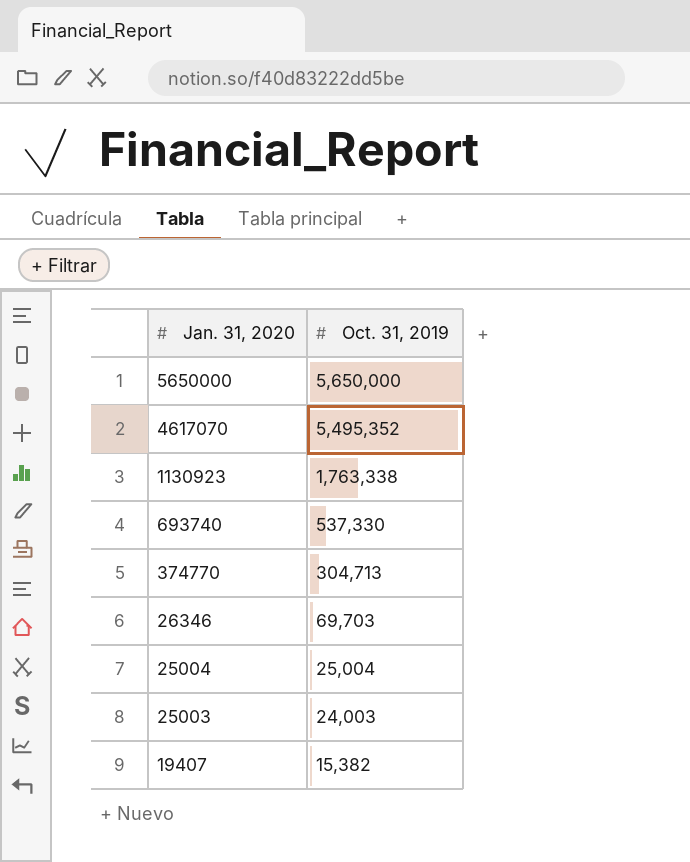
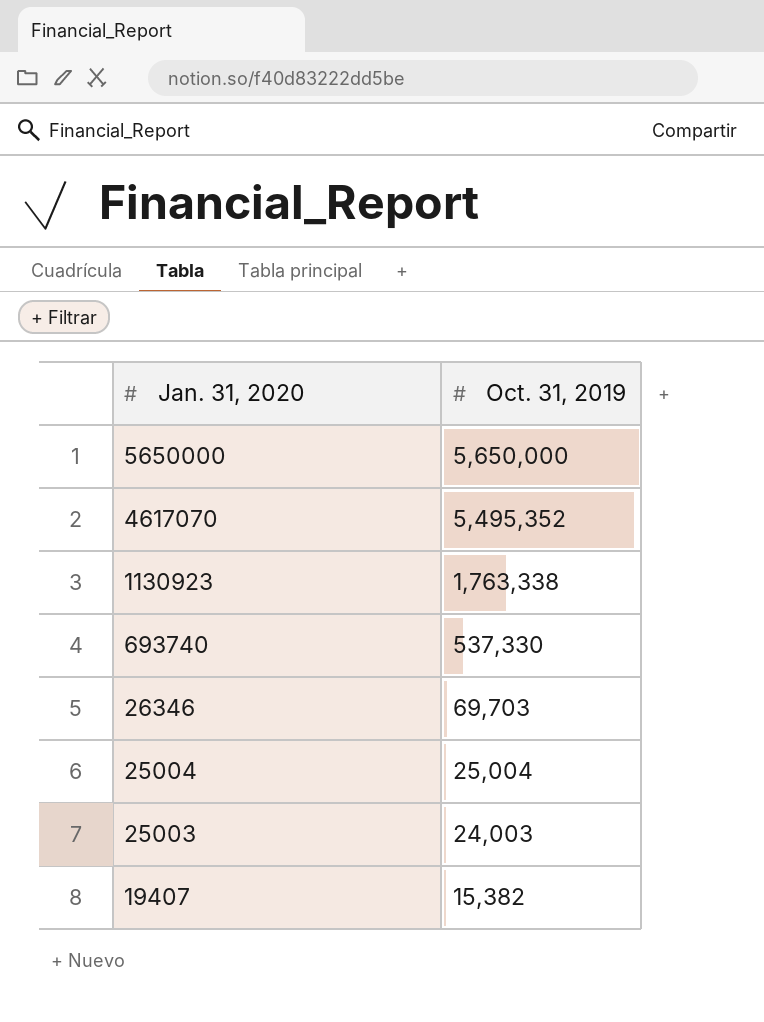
row 374770: 304,713 -> none

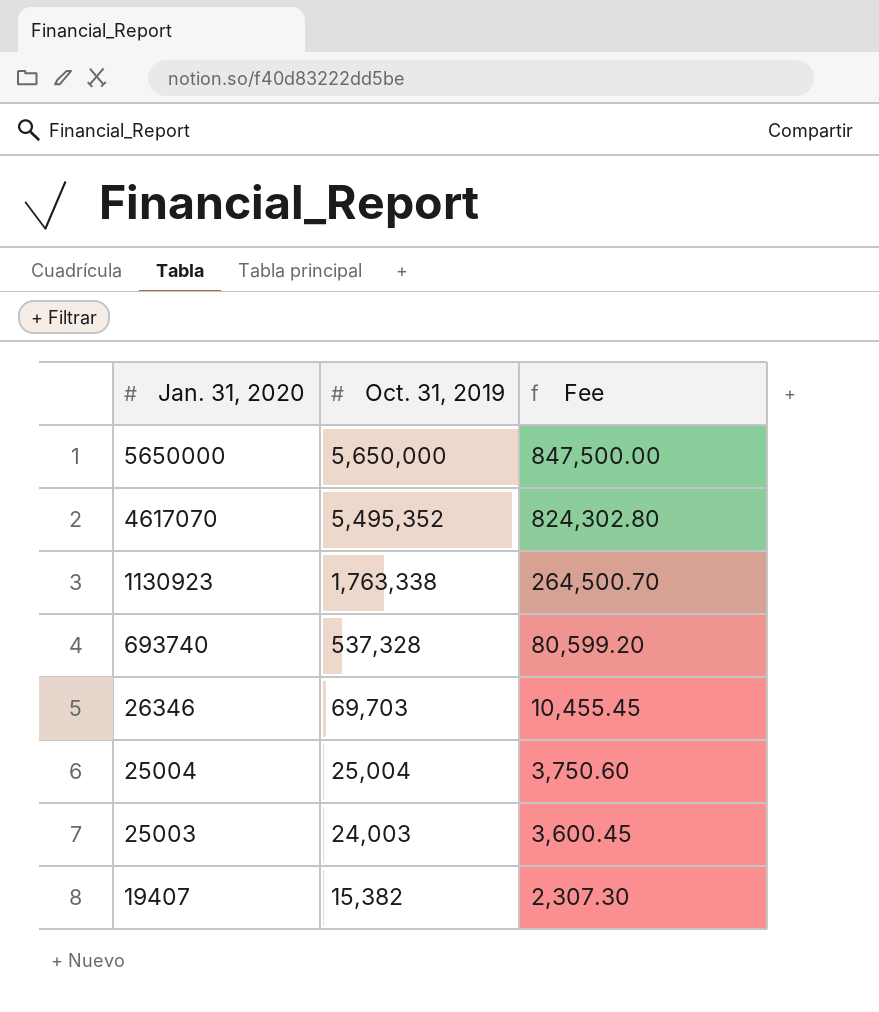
column Fee | formula: none -> [Oct. 31, 2019] * 0.15
693740 | Oct. 31, 2019: 537,330 -> 537,328

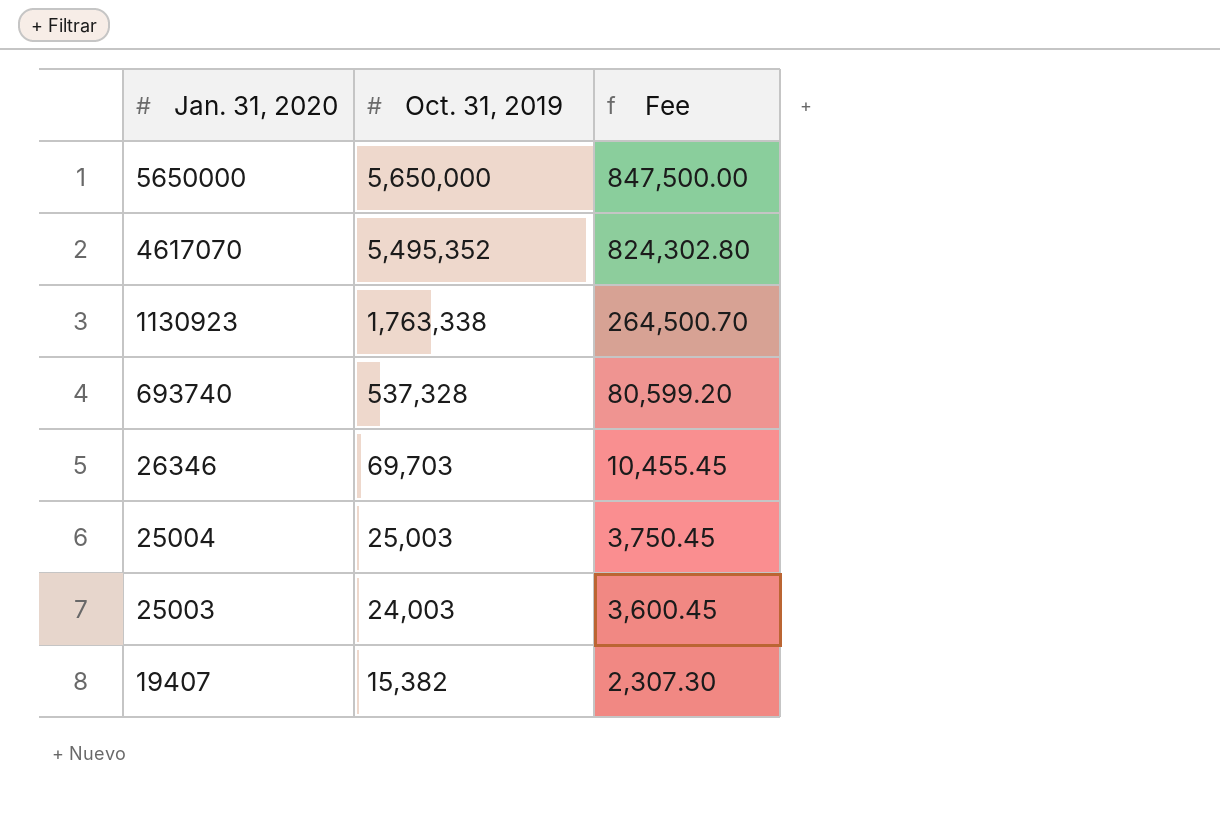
25004 | Oct. 31, 2019: 25,004 -> 25,003
25004 | Fee: 3,750.60 -> 3,750.45

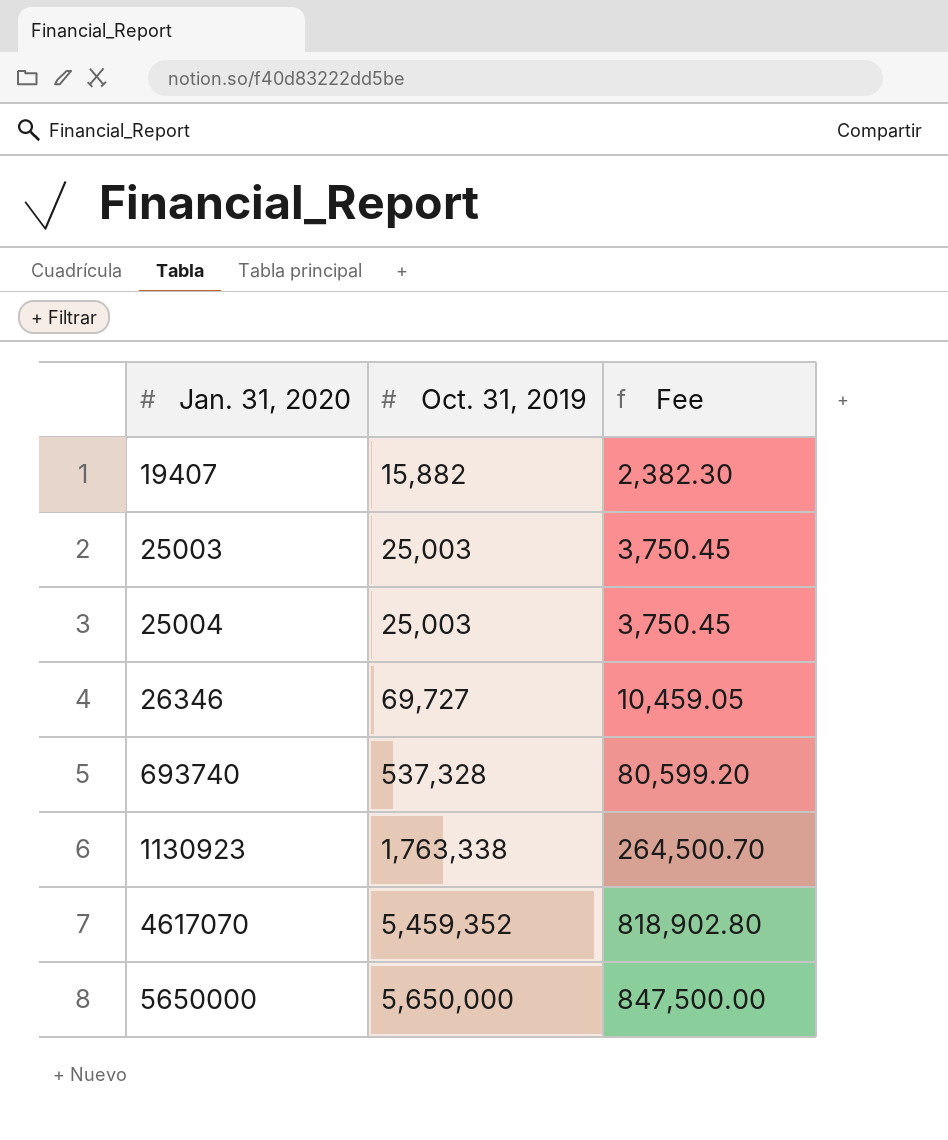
row order: Jan. 31, 2020 descending -> Jan. 31, 2020 ascending
19407 | Oct. 31, 2019: 15,382 -> 15,882
19407 | Fee: 2,307.30 -> 2,382.30
25003 | Oct. 31, 2019: 24,003 -> 25,003
25003 | Fee: 3,600.45 -> 3,750.45
26346 | Oct. 31, 2019: 69,703 -> 69,727
26346 | Fee: 10,455.45 -> 10,459.05
4617070 | Oct. 31, 2019: 5,495,352 -> 5,459,352
4617070 | Fee: 824,302.80 -> 818,902.80

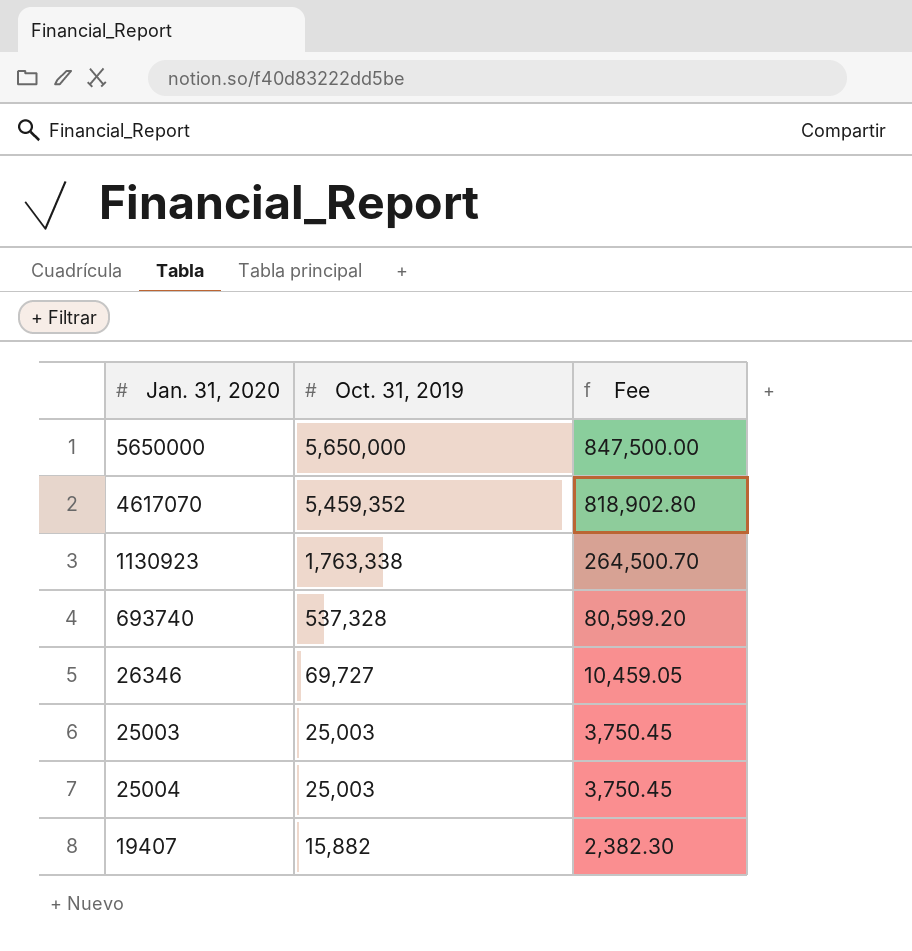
row order: Jan. 31, 2020 ascending -> Oct. 31, 2019 descending

